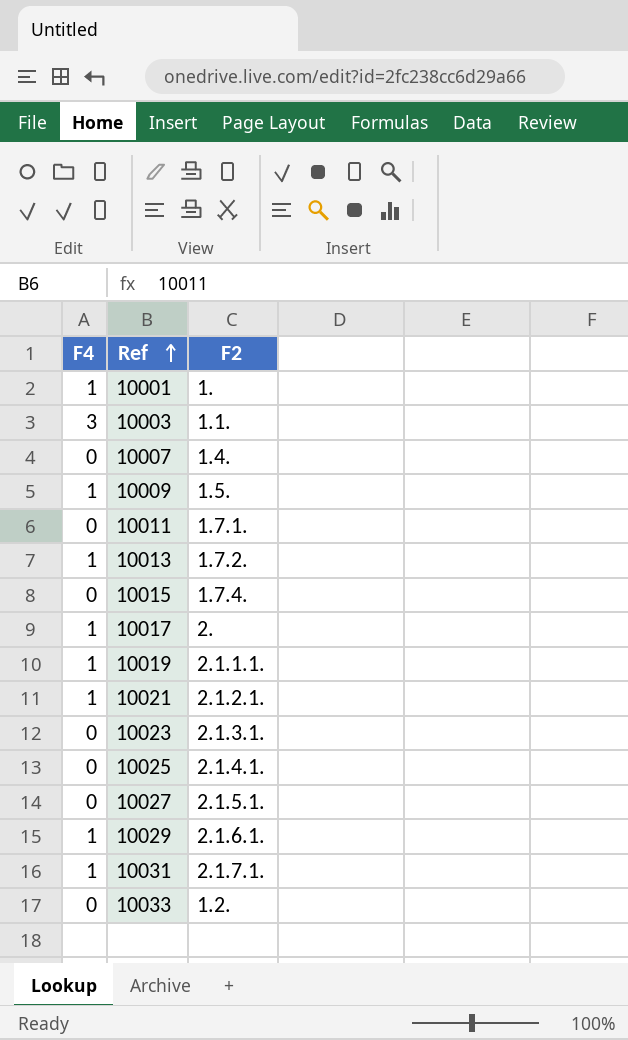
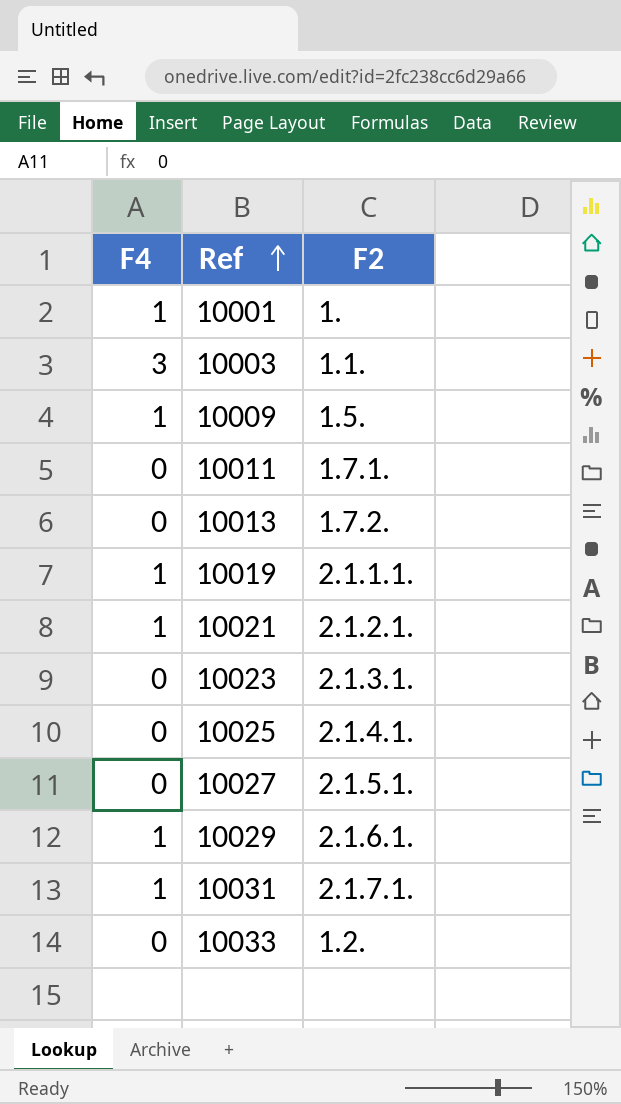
row 10007: 0 | 1.4. -> none
row 10015: 0 | 1.7.4. -> none
row 10017: 1 | 2. -> none
10013 | F4: 1 -> 0

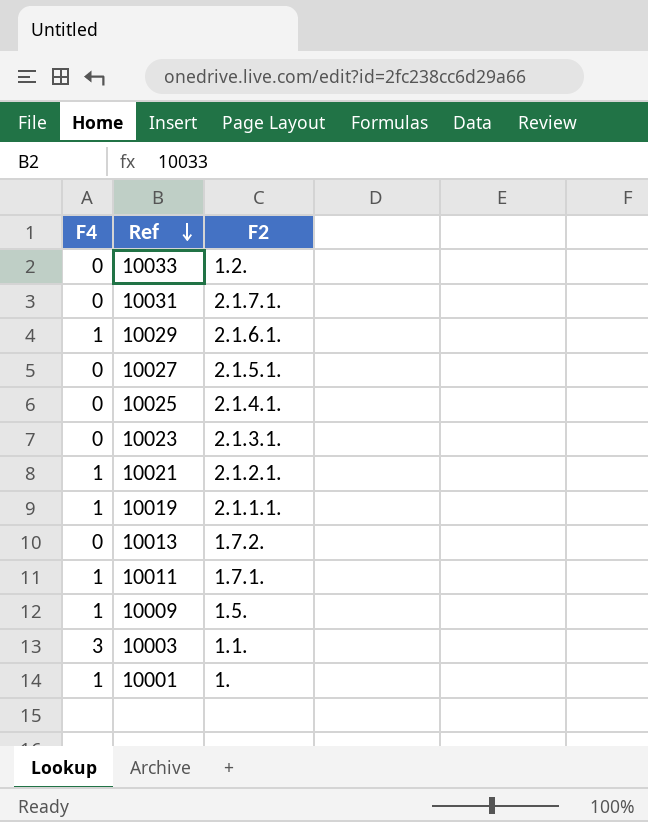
row order: Ref ascending -> Ref descending
10031 | F4: 1 -> 0
10011 | F4: 0 -> 1

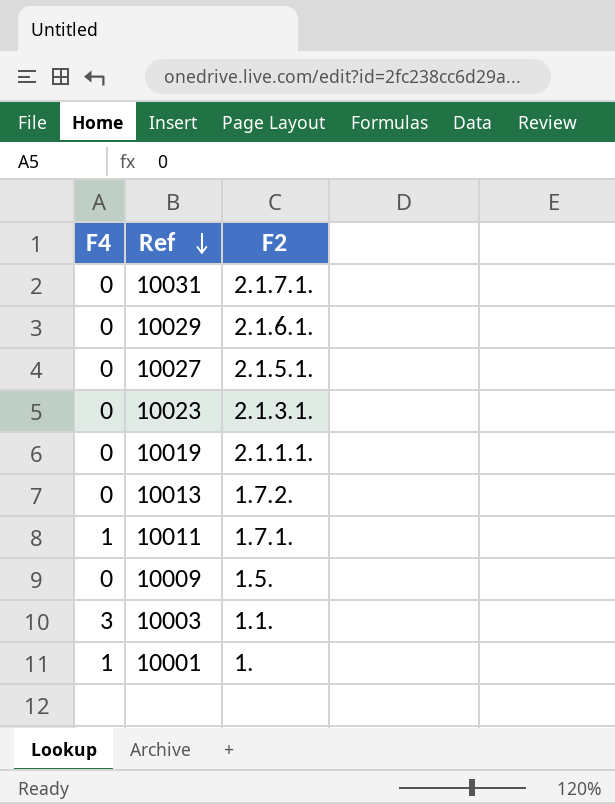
row 10033: 0 | 1.2. -> none
row 10025: 0 | 2.1.4.1. -> none
row 10021: 1 | 2.1.2.1. -> none
10029 | F4: 1 -> 0
10019 | F4: 1 -> 0
10009 | F4: 1 -> 0

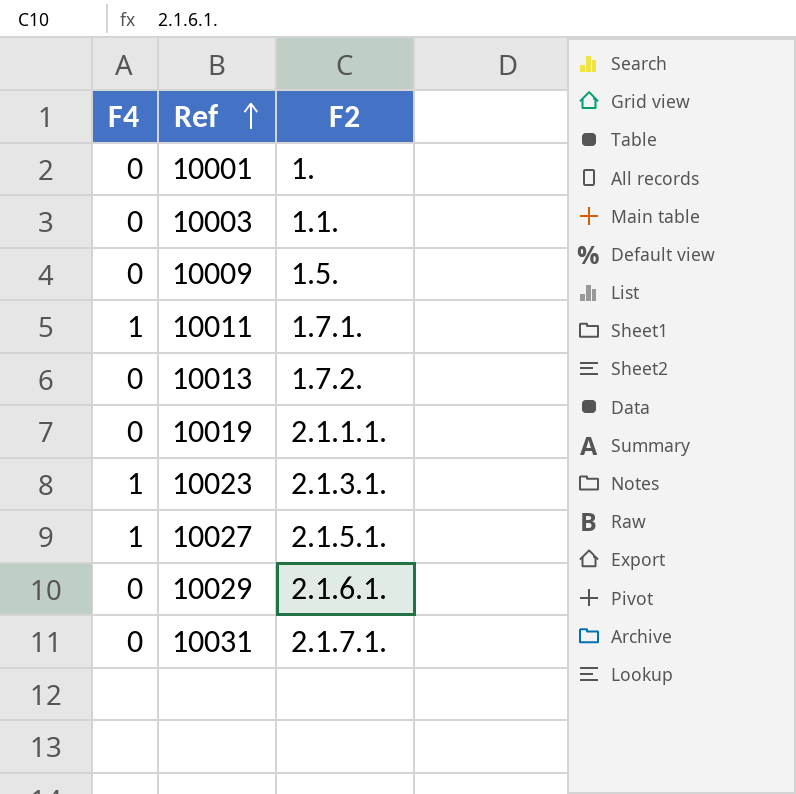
row order: Ref descending -> Ref ascending
10001 | F4: 1 -> 0
10003 | F4: 3 -> 0
10023 | F4: 0 -> 1
10027 | F4: 0 -> 1

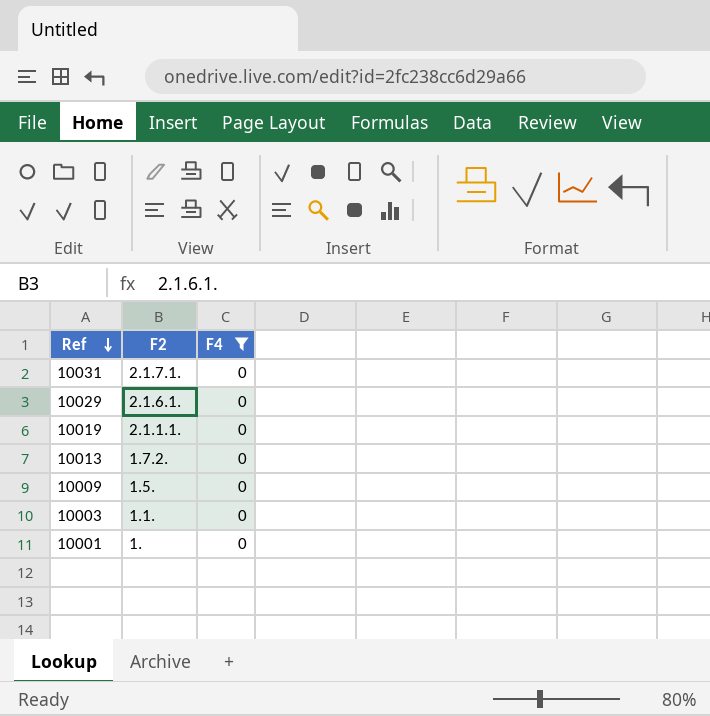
filter: none -> F4 = 0
row order: Ref ascending -> Ref descending
column F4 | position: 1 -> 3

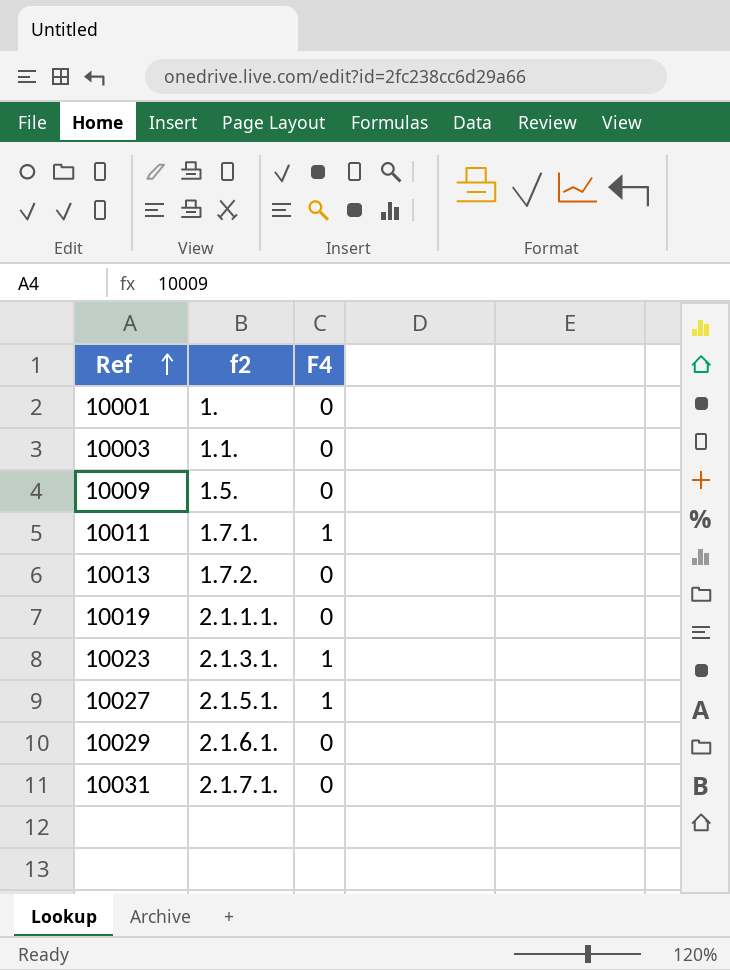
filter: F4 = 0 -> none
row order: Ref descending -> Ref ascending
column name: F2 -> f2

